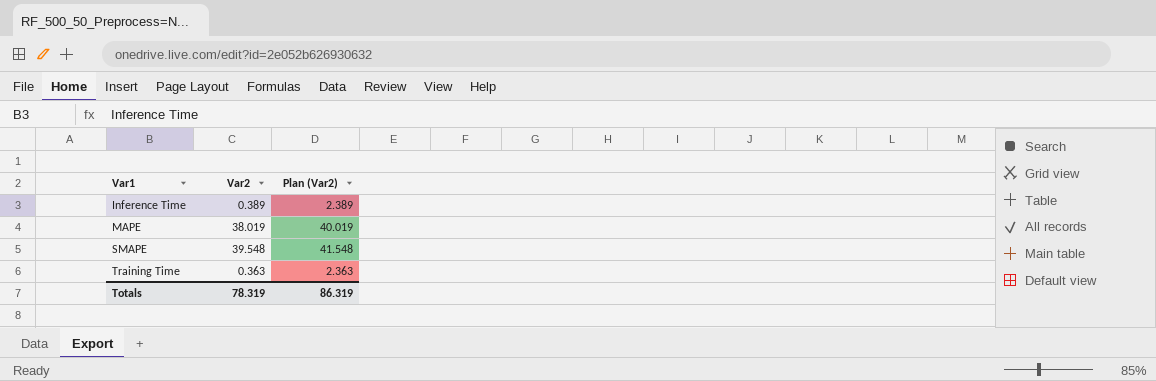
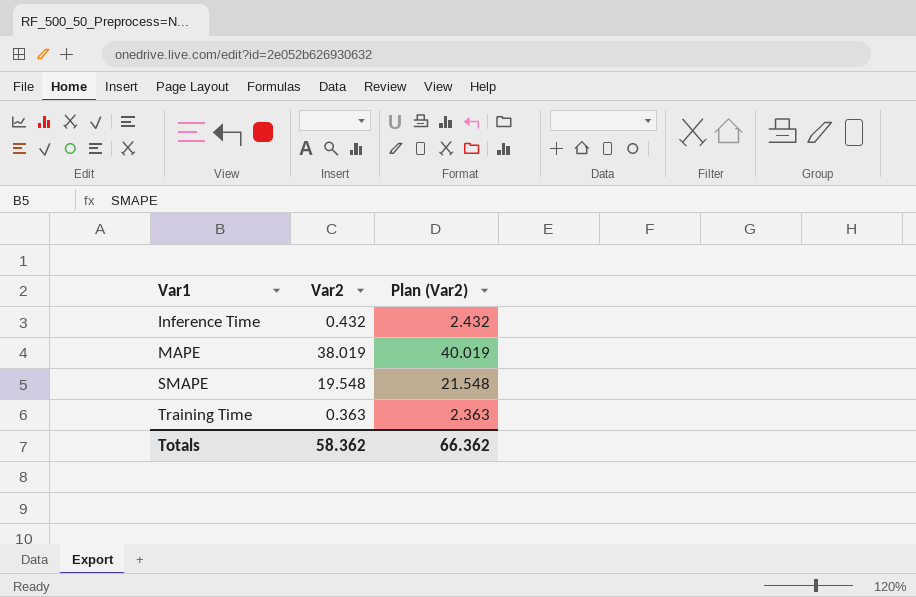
Inference Time | Var2: 0.389 -> 0.432
Inference Time | Plan (Var2): 2.389 -> 2.432
SMAPE | Var2: 39.548 -> 19.548
SMAPE | Plan (Var2): 41.548 -> 21.548
Totals | Var2: 78.319 -> 58.362
Totals | Plan (Var2): 86.319 -> 66.362

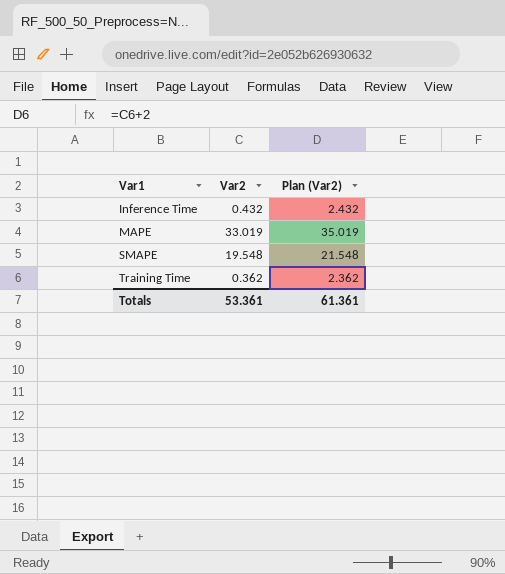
MAPE | Var2: 38.019 -> 33.019
MAPE | Plan (Var2): 40.019 -> 35.019
Training Time | Var2: 0.363 -> 0.362
Training Time | Plan (Var2): 2.363 -> 2.362
Totals | Var2: 58.362 -> 53.361
Totals | Plan (Var2): 66.362 -> 61.361

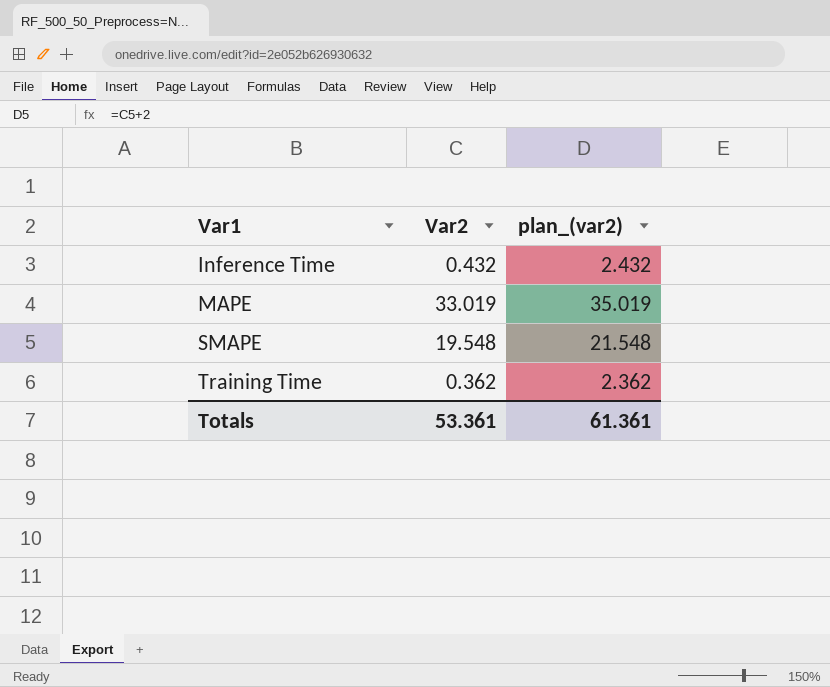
column name: Plan (Var2) -> plan_(var2)

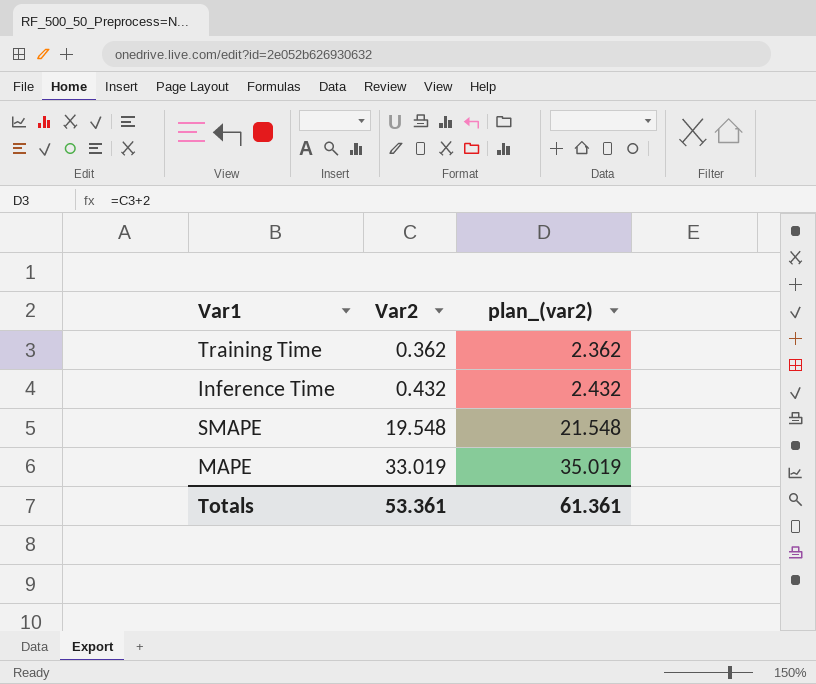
row order: Var1 ascending -> Var2 ascending

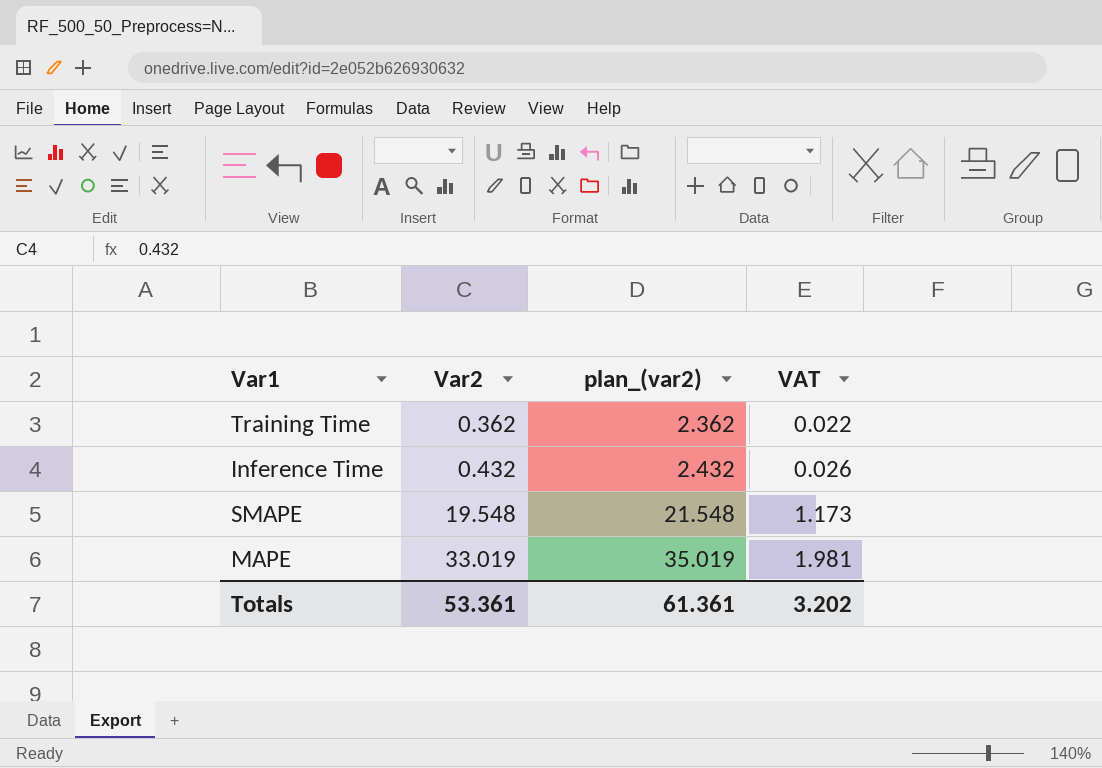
column VAT | formula: none -> [Var2] * 0.06

